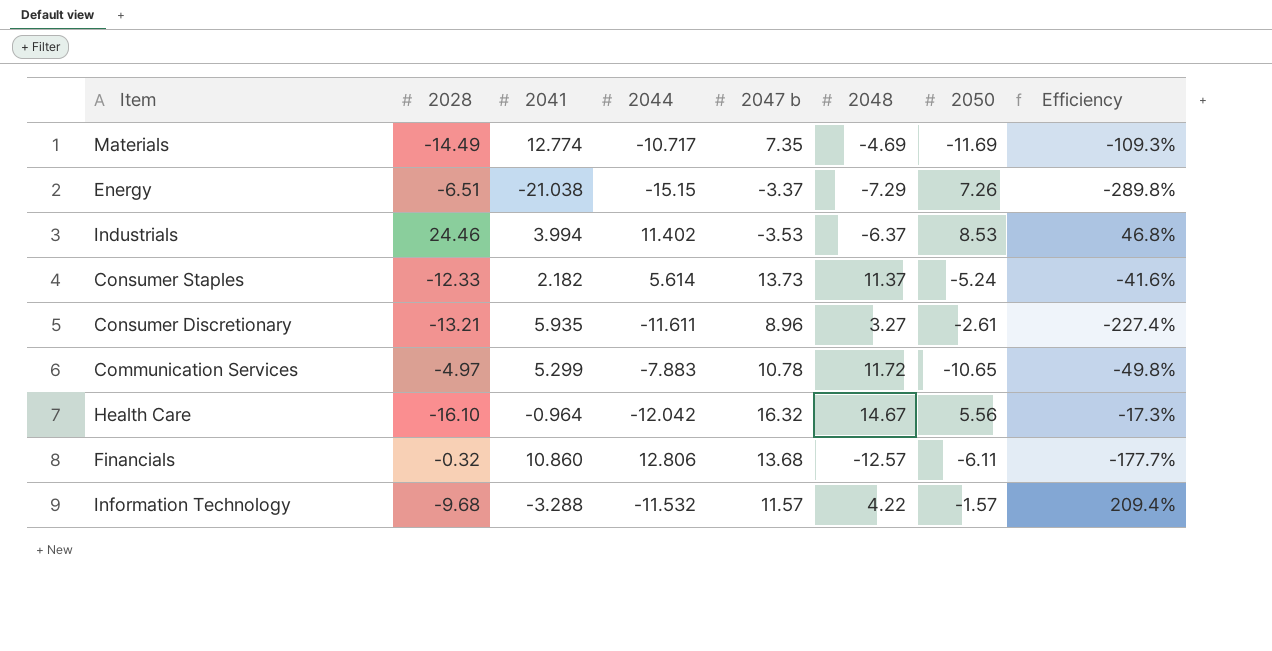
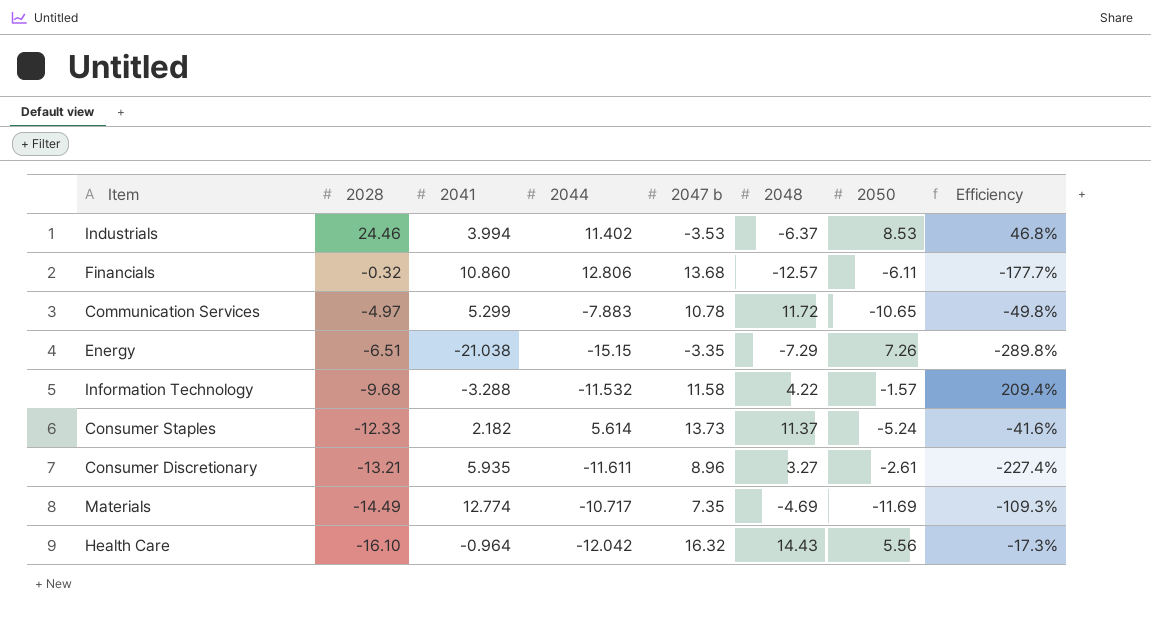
row order: none -> 2028 descending
Energy | 2047 b: -3.37 -> -3.35
Information Technology | 2047 b: 11.57 -> 11.58
Health Care | 2048: 14.67 -> 14.43

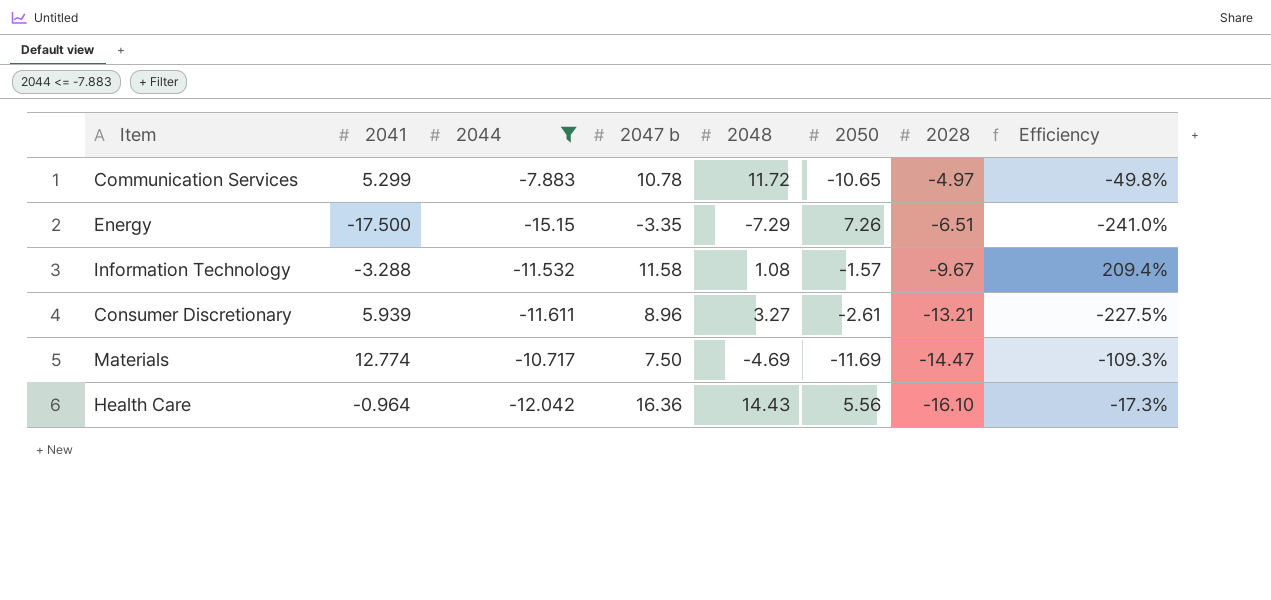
filter: none -> 2044 <= -7.883
column 2028 | position: 2 -> 7
Energy | 2041: -21.038 -> -17.500
Energy | Efficiency: -289.8% -> -241.0%
Information Technology | 2048: 4.22 -> 1.08
Information Technology | 2028: -9.68 -> -9.67
Consumer Discretionary | 2041: 5.935 -> 5.939
Consumer Discretionary | Efficiency: -227.4% -> -227.5%
Materials | 2047 b: 7.35 -> 7.50
Materials | 2028: -14.49 -> -14.47
Health Care | 2047 b: 16.32 -> 16.36

